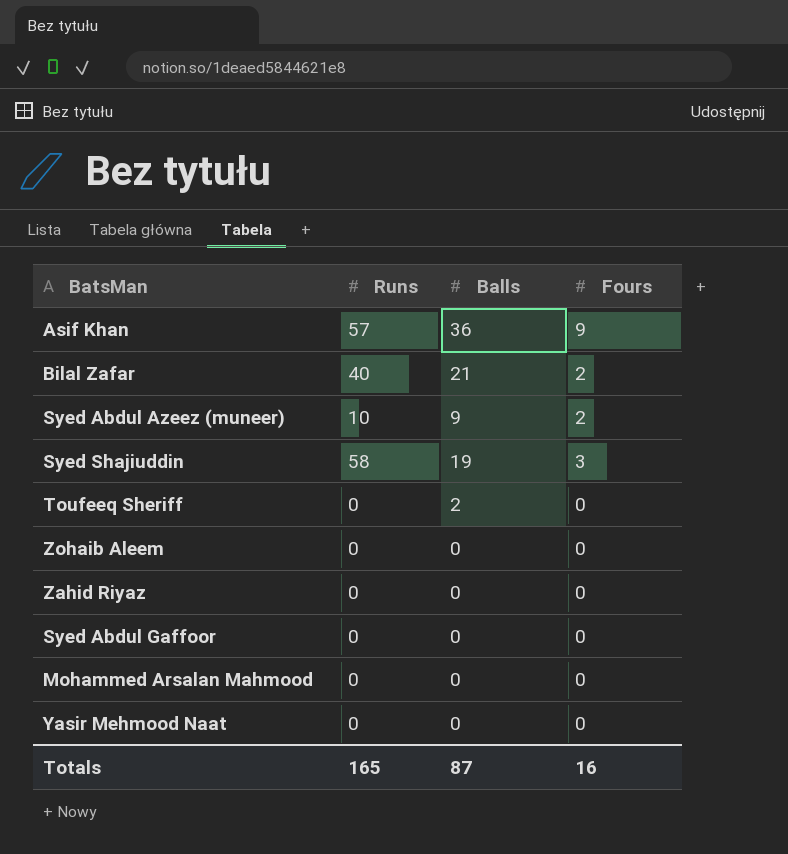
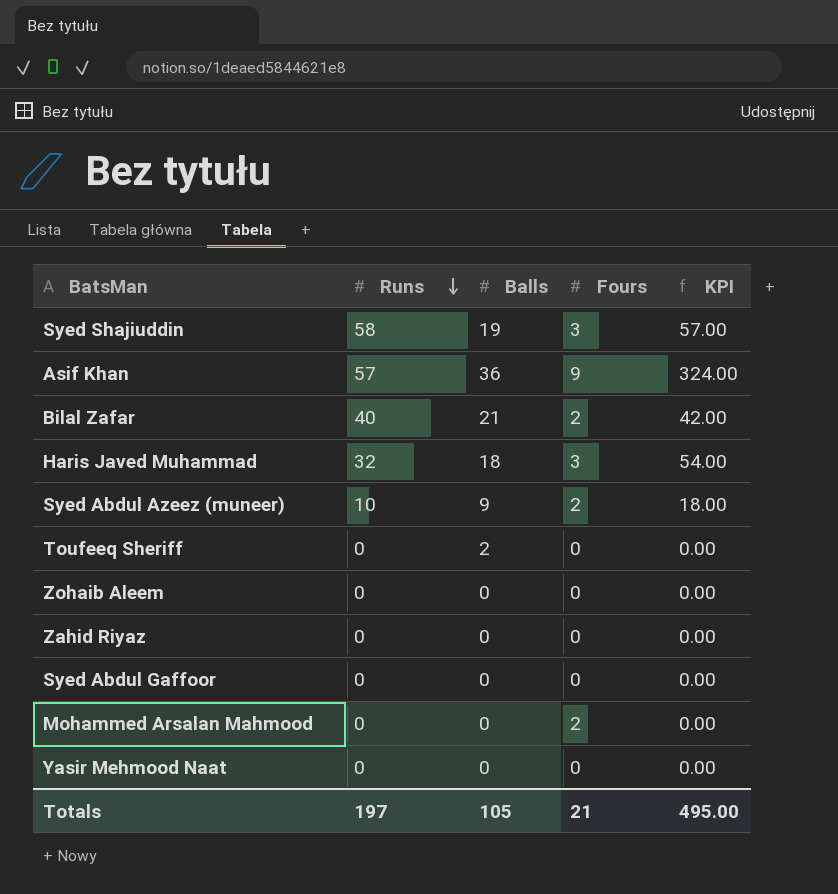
row order: none -> Runs descending
column KPI | formula: none -> [Balls] * [Fours]
row Haris Javed Muhammad: none -> 32 | 18 | 3 | 54.00
Mohammed Arsalan Mahmood | Fours: 0 -> 2
Totals | Runs: 165 -> 197
Totals | Balls: 87 -> 105
Totals | Fours: 16 -> 21

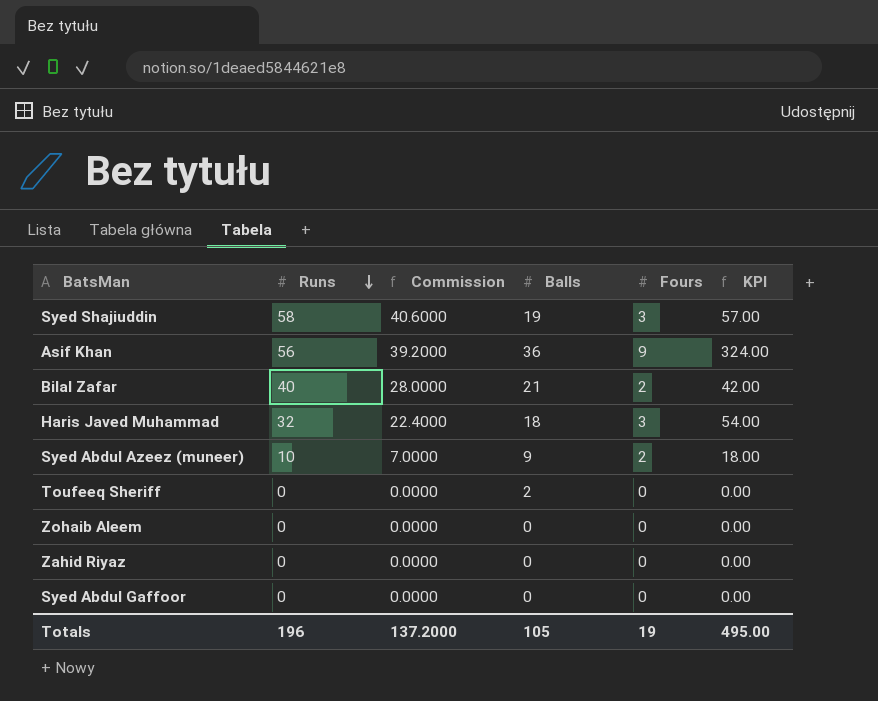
column Commission | formula: none -> [Runs] * 0.7
row Mohammed Arsalan Mahmood: 0 | 0 | 2 | 0.00 -> none
row Yasir Mehmood Naat: 0 | 0 | 0 | 0.00 -> none
Asif Khan | Runs: 57 -> 56
Totals | Runs: 197 -> 196
Totals | Fours: 21 -> 19

